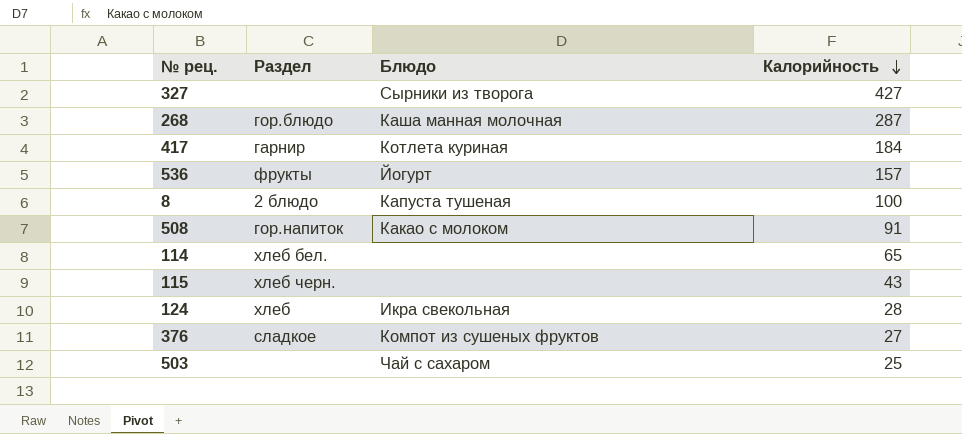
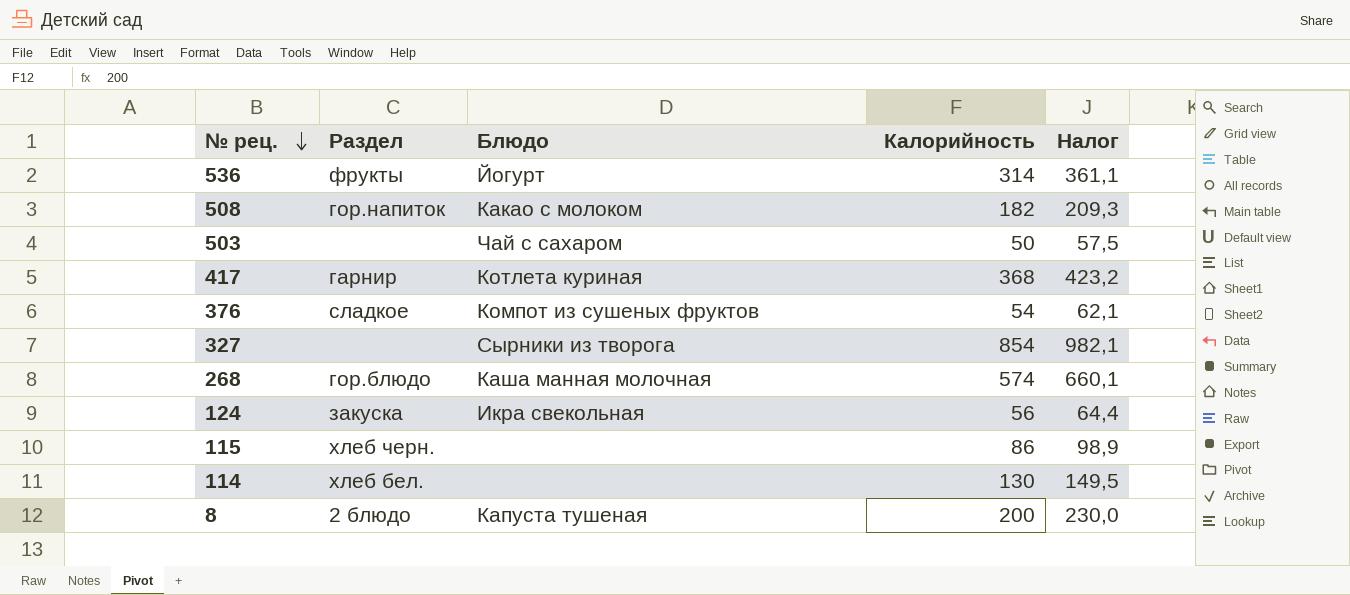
row order: Калорийность descending -> № рец. descending
column Налог | formula: none -> [Калорийность] * 1,15
536 | Калорийность: 157 -> 314
508 | Калорийность: 91 -> 182
503 | Калорийность: 25 -> 50
417 | Калорийность: 184 -> 368
376 | Калорийность: 27 -> 54
327 | Калорийность: 427 -> 854
268 | Калорийность: 287 -> 574
124 | Раздел: хлеб -> закуска
124 | Калорийность: 28 -> 56
115 | Калорийность: 43 -> 86
114 | Калорийность: 65 -> 130
8 | Калорийность: 100 -> 200

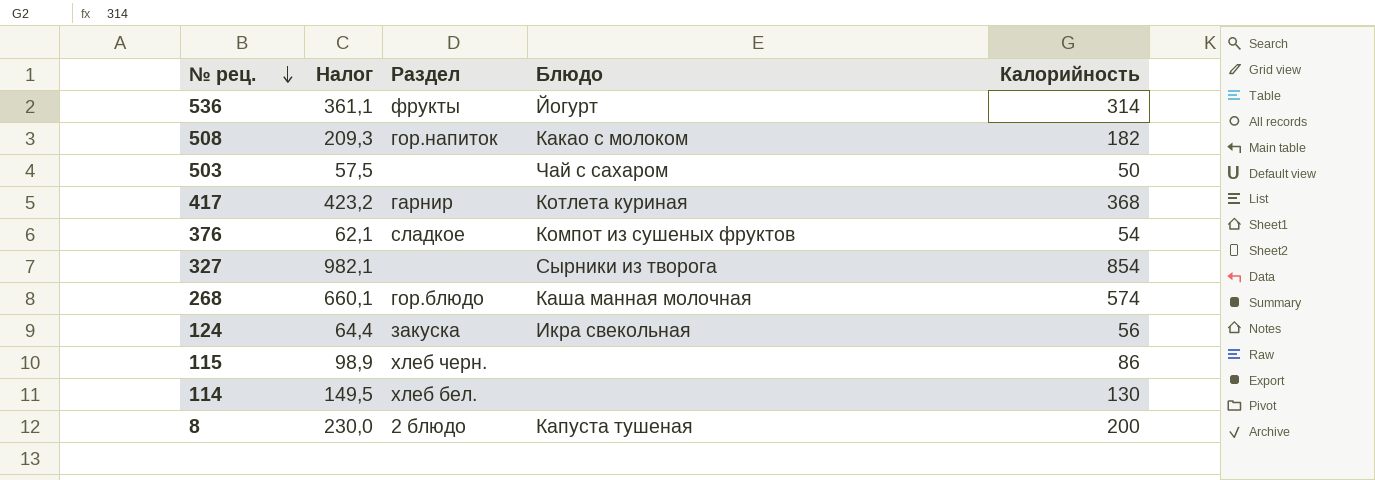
column Налог | position: 5 -> 2

